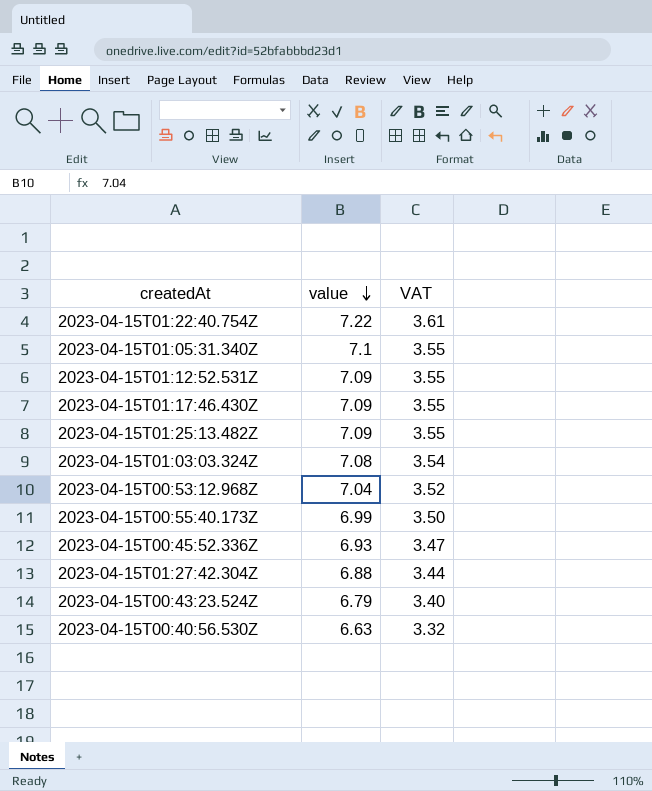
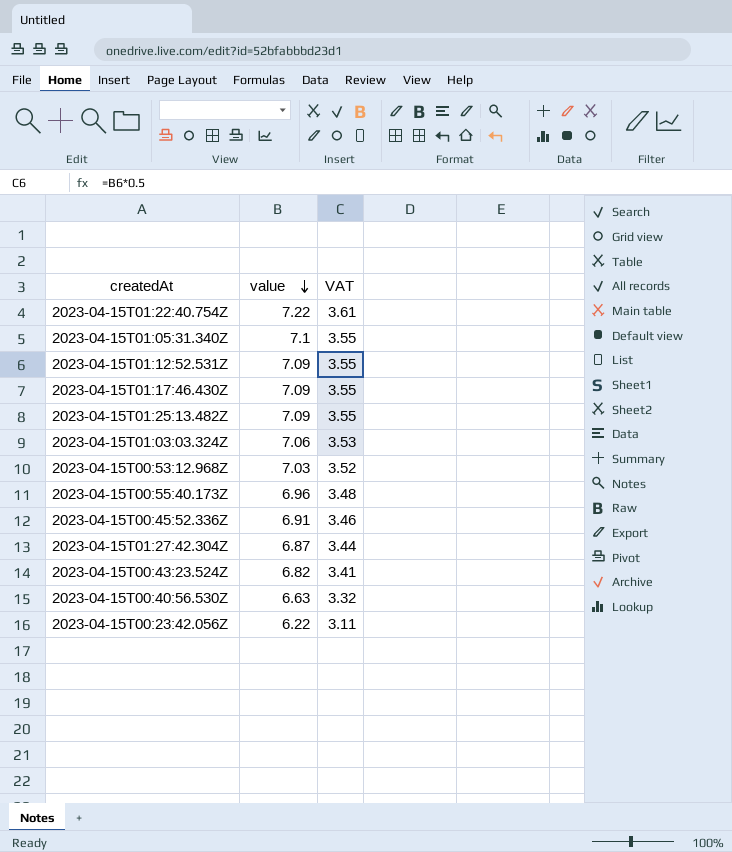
2023-04-15T01:03:03.324Z | value: 7.08 -> 7.06
2023-04-15T01:03:03.324Z | VAT: 3.54 -> 3.53
2023-04-15T00:53:12.968Z | value: 7.04 -> 7.03
2023-04-15T00:55:40.173Z | value: 6.99 -> 6.96
2023-04-15T00:55:40.173Z | VAT: 3.50 -> 3.48
2023-04-15T00:45:52.336Z | value: 6.93 -> 6.91
2023-04-15T00:45:52.336Z | VAT: 3.47 -> 3.46
2023-04-15T01:27:42.304Z | value: 6.88 -> 6.87
2023-04-15T00:43:23.524Z | value: 6.79 -> 6.82
2023-04-15T00:43:23.524Z | VAT: 3.40 -> 3.41
row 2023-04-15T00:23:42.056Z: none -> 6.22 | 3.11

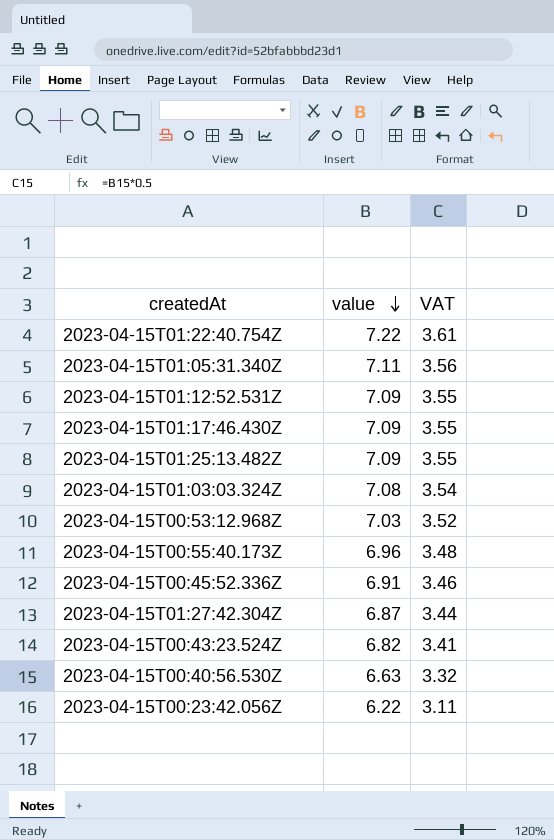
2023-04-15T01:05:31.340Z | value: 7.1 -> 7.11
2023-04-15T01:05:31.340Z | VAT: 3.55 -> 3.56
2023-04-15T01:03:03.324Z | value: 7.06 -> 7.08
2023-04-15T01:03:03.324Z | VAT: 3.53 -> 3.54

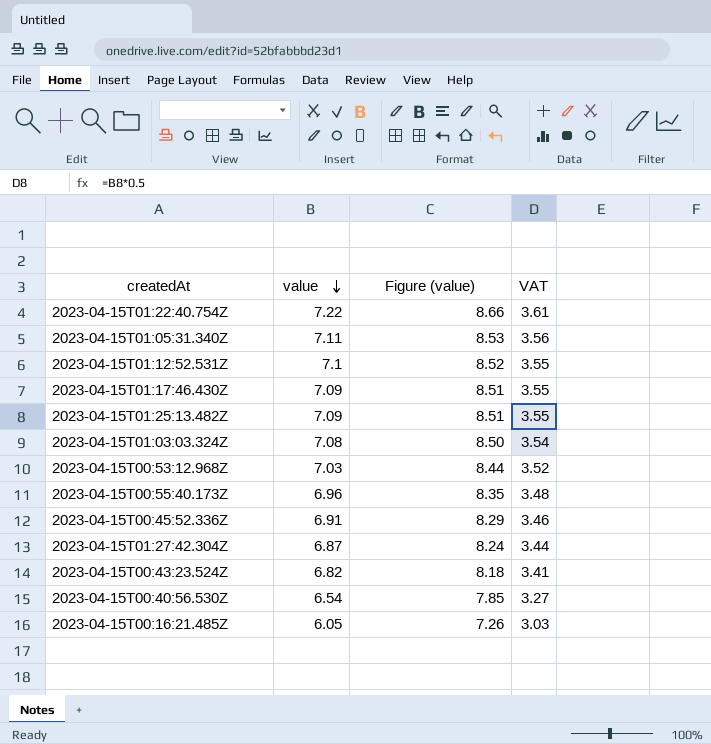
column Figure (value) | formula: none -> [value] * 1.2
row 2023-04-15T00:23:42.056Z: 6.22 | 3.11 -> none
2023-04-15T01:12:52.531Z | value: 7.09 -> 7.1
2023-04-15T00:40:56.530Z | value: 6.63 -> 6.54
2023-04-15T00:40:56.530Z | VAT: 3.32 -> 3.27
row 2023-04-15T00:16:21.485Z: none -> 6.05 | 7.26 | 3.03

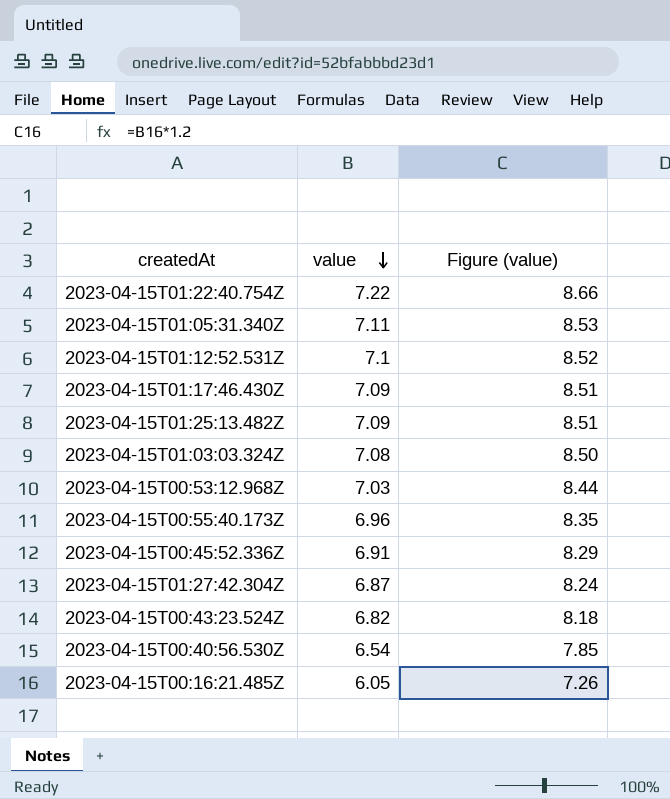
column VAT | formula: [value] * 0.5 -> none

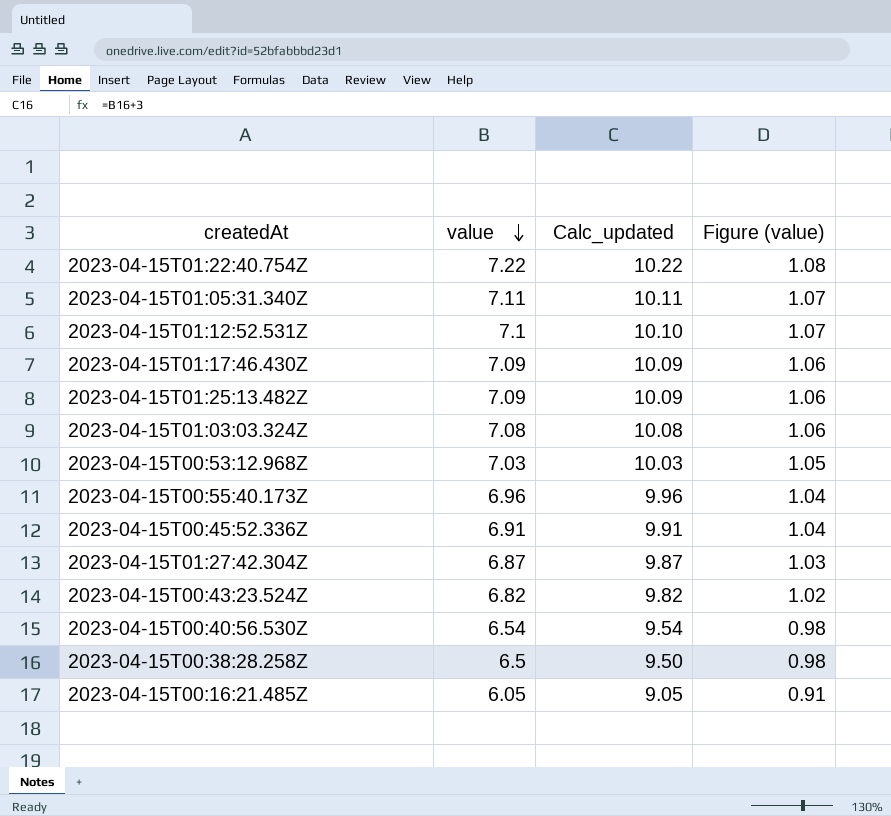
column Calc_updated | formula: none -> [value] + 3
column Figure (value) | formula: [value] * 1.2 -> [value] * 0.15
row 2023-04-15T00:38:28.258Z: none -> 6.5 | 9.50 | 0.98

